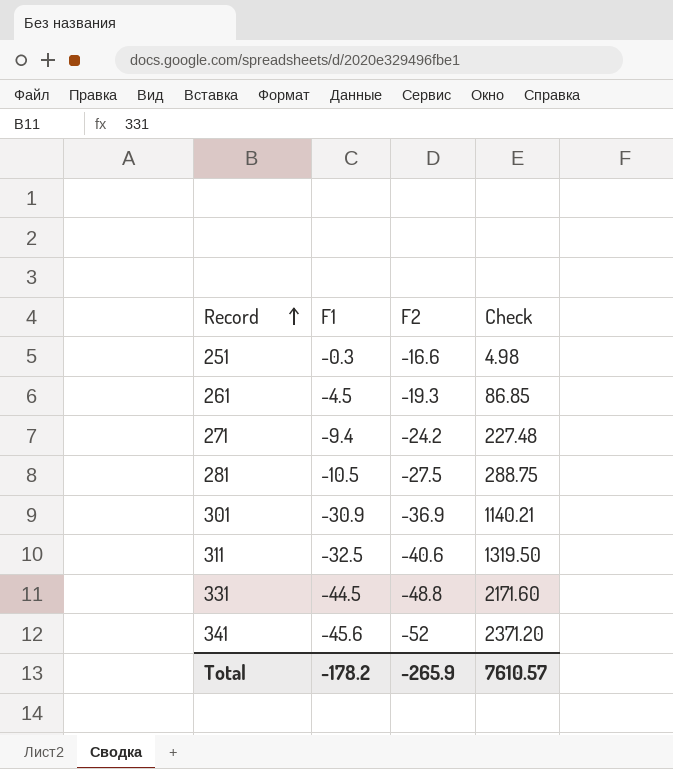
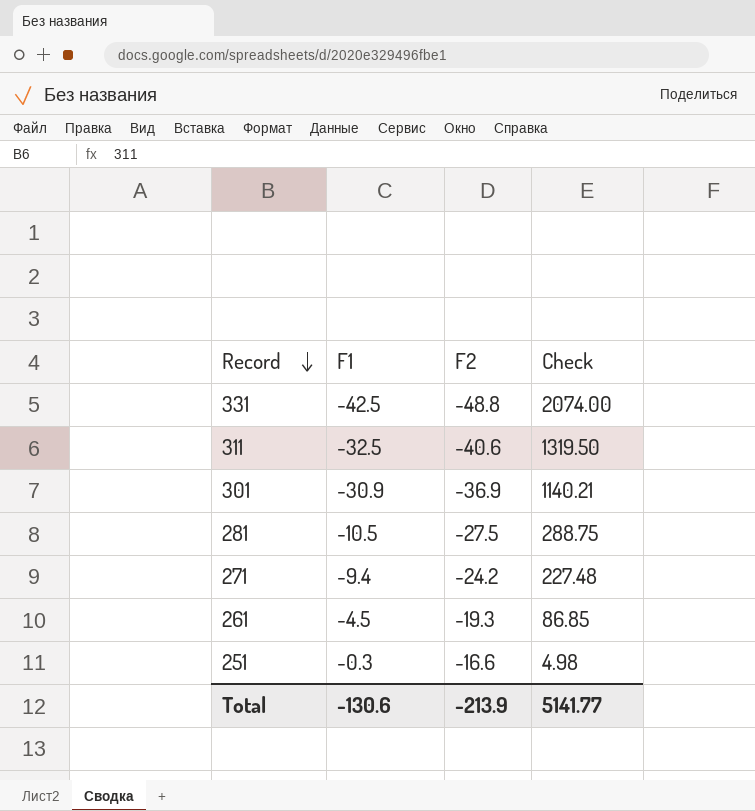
row order: Record ascending -> Record descending
row 341: -45.6 | -52 | 2371.20 -> none
331 | F1: -44.5 -> -42.5
331 | Check: 2171.60 -> 2074.00
Total | F1: -178.2 -> -130.6
Total | F2: -265.9 -> -213.9
Total | Check: 7610.57 -> 5141.77

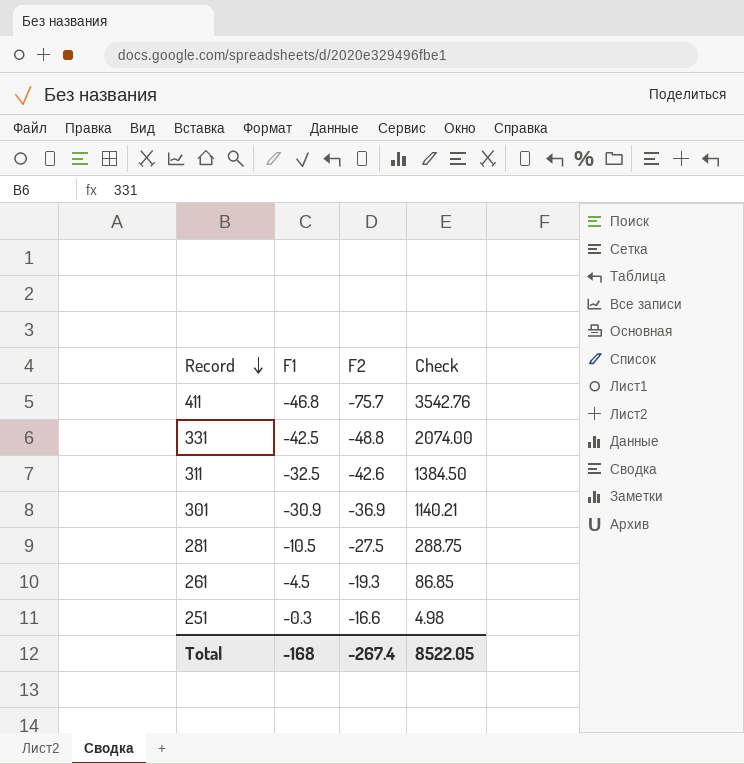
row 271: -9.4 | -24.2 | 227.48 -> none
row 411: none -> -46.8 | -75.7 | 3542.76
311 | F2: -40.6 -> -42.6
311 | Check: 1319.50 -> 1384.50
Total | F1: -130.6 -> -168
Total | F2: -213.9 -> -267.4
Total | Check: 5141.77 -> 8522.05

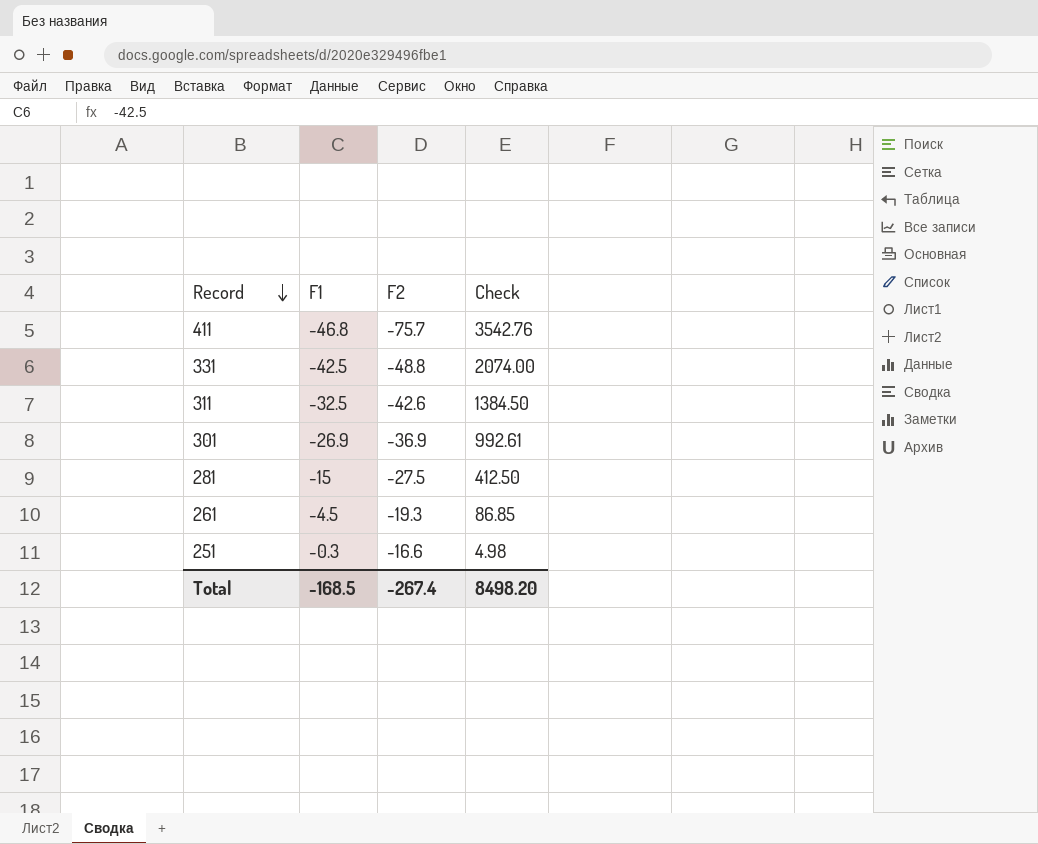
301 | F1: -30.9 -> -26.9
301 | Check: 1140.21 -> 992.61
281 | F1: -10.5 -> -15
281 | Check: 288.75 -> 412.50
Total | F1: -168 -> -168.5
Total | Check: 8522.05 -> 8498.20

